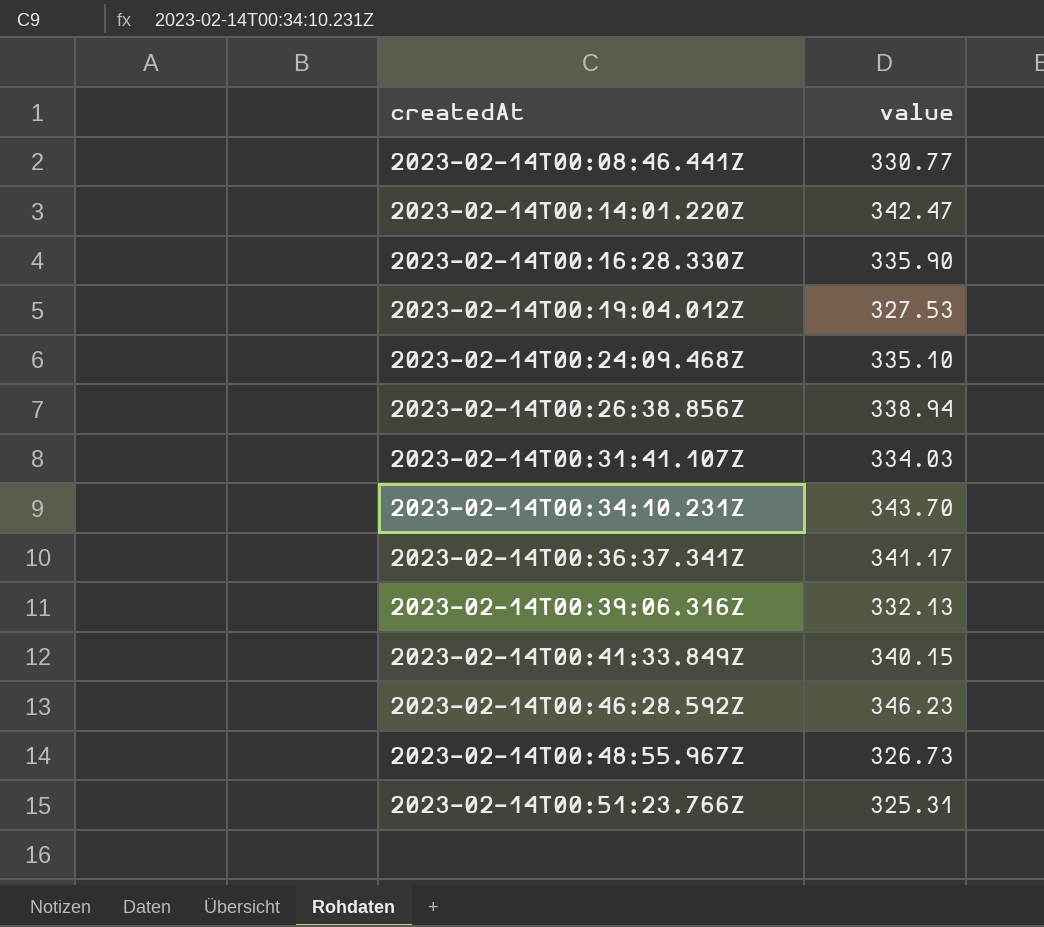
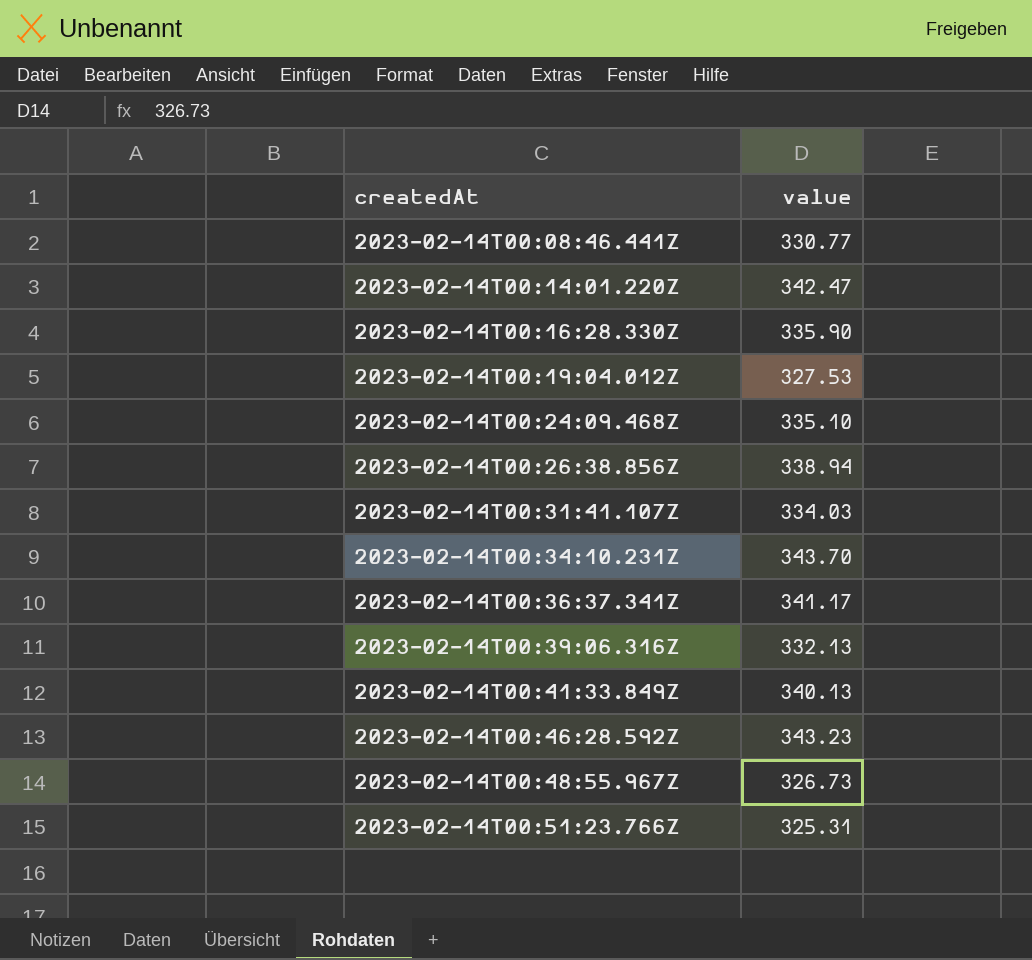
2023-02-14T00:41:33.849Z | value: 340.15 -> 340.13
2023-02-14T00:46:28.592Z | value: 346.23 -> 343.23

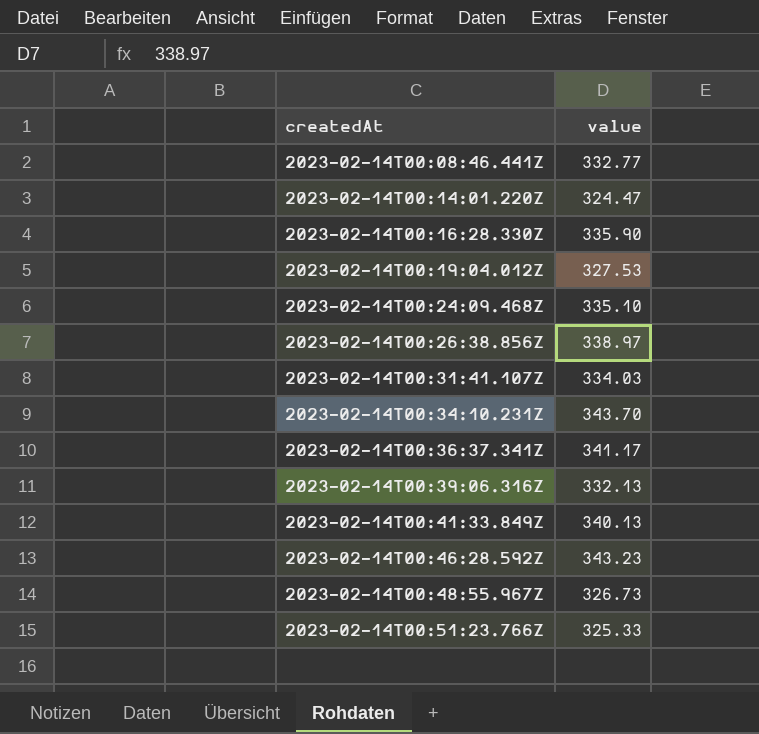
2023-02-14T00:08:46.441Z | value: 330.77 -> 332.77
2023-02-14T00:14:01.220Z | value: 342.47 -> 324.47
2023-02-14T00:26:38.856Z | value: 338.94 -> 338.97
2023-02-14T00:51:23.766Z | value: 325.31 -> 325.33

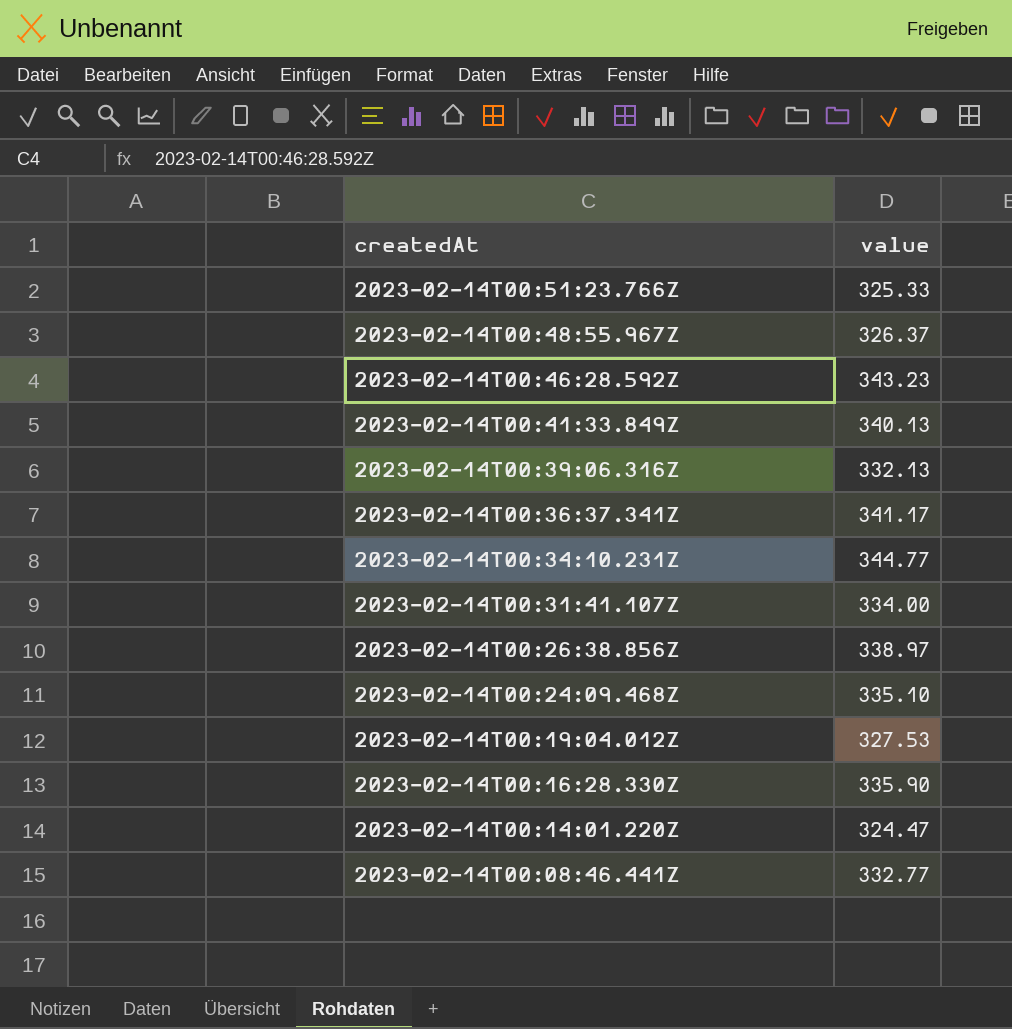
row order: createdAt ascending -> createdAt descending
2023-02-14T00:48:55.967Z | value: 326.73 -> 326.37
2023-02-14T00:34:10.231Z | value: 343.70 -> 344.77
2023-02-14T00:31:41.107Z | value: 334.03 -> 334.00

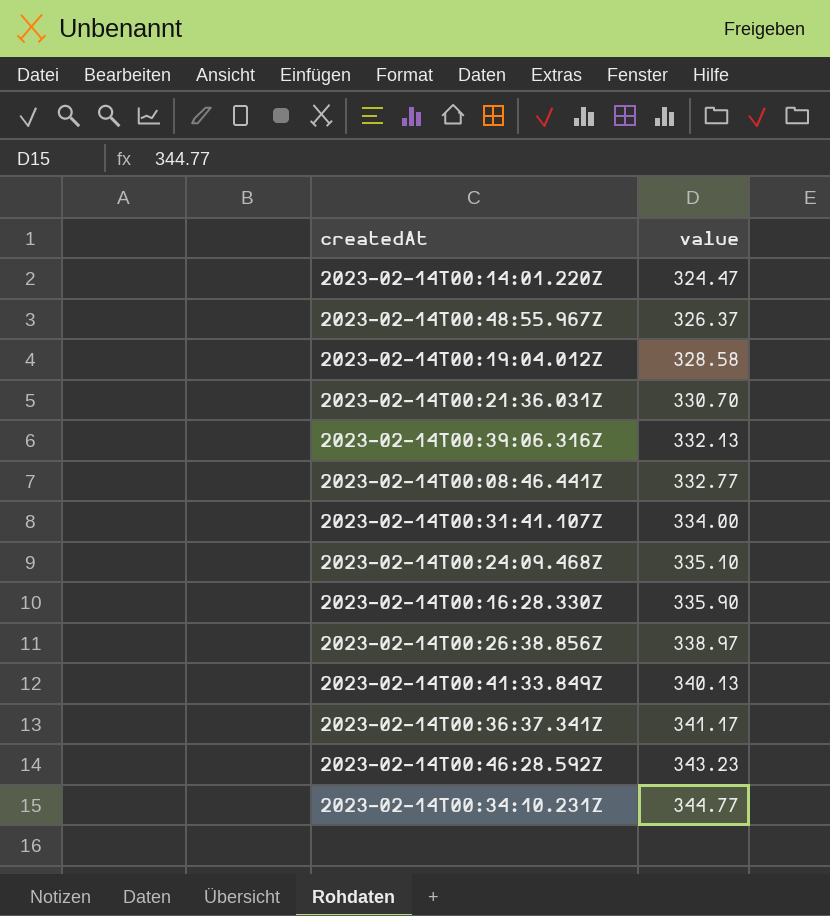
row order: createdAt descending -> value ascending
row 2023-02-14T00:51:23.766Z: 325.33 -> none
2023-02-14T00:19:04.012Z | value: 327.53 -> 328.58
row 2023-02-14T00:21:36.031Z: none -> 330.70

